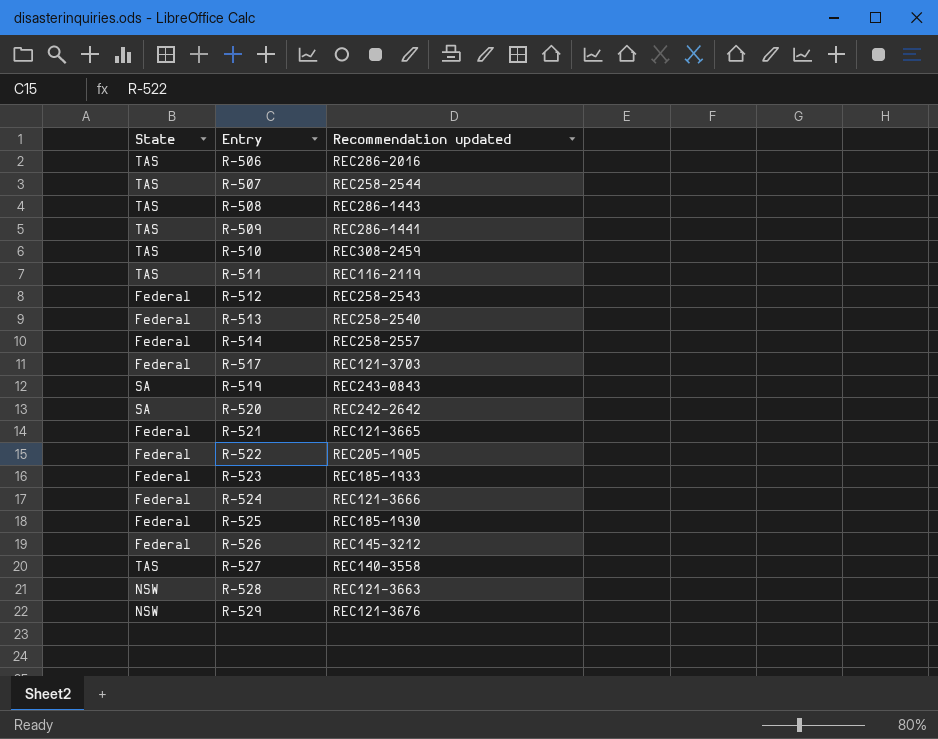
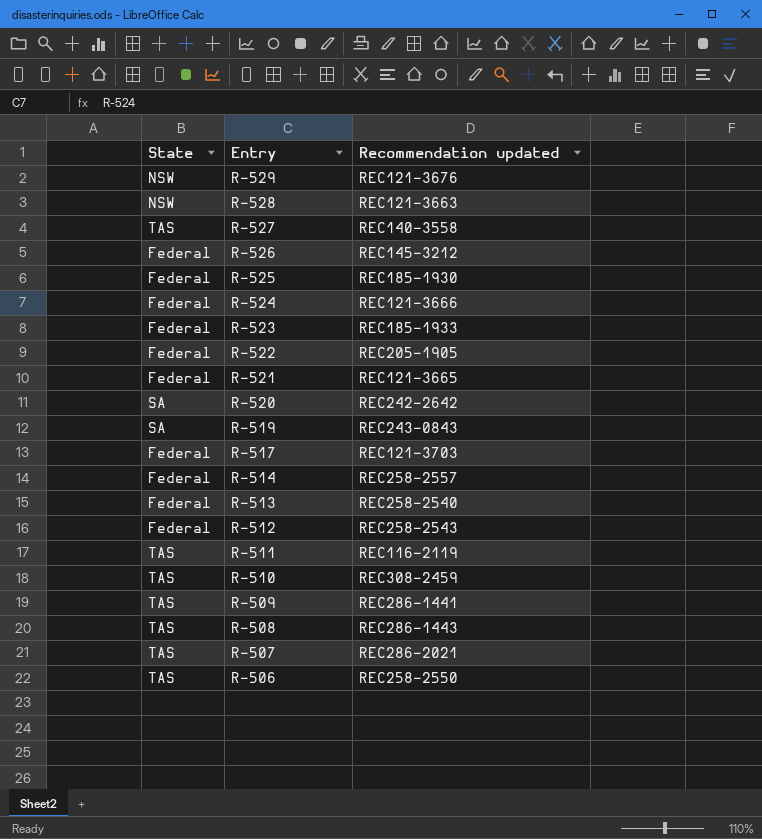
row order: Entry ascending -> Entry descending
R-507 | Recommendation updated: REC258-2544 -> REC286-2021
R-506 | Recommendation updated: REC286-2016 -> REC258-2550

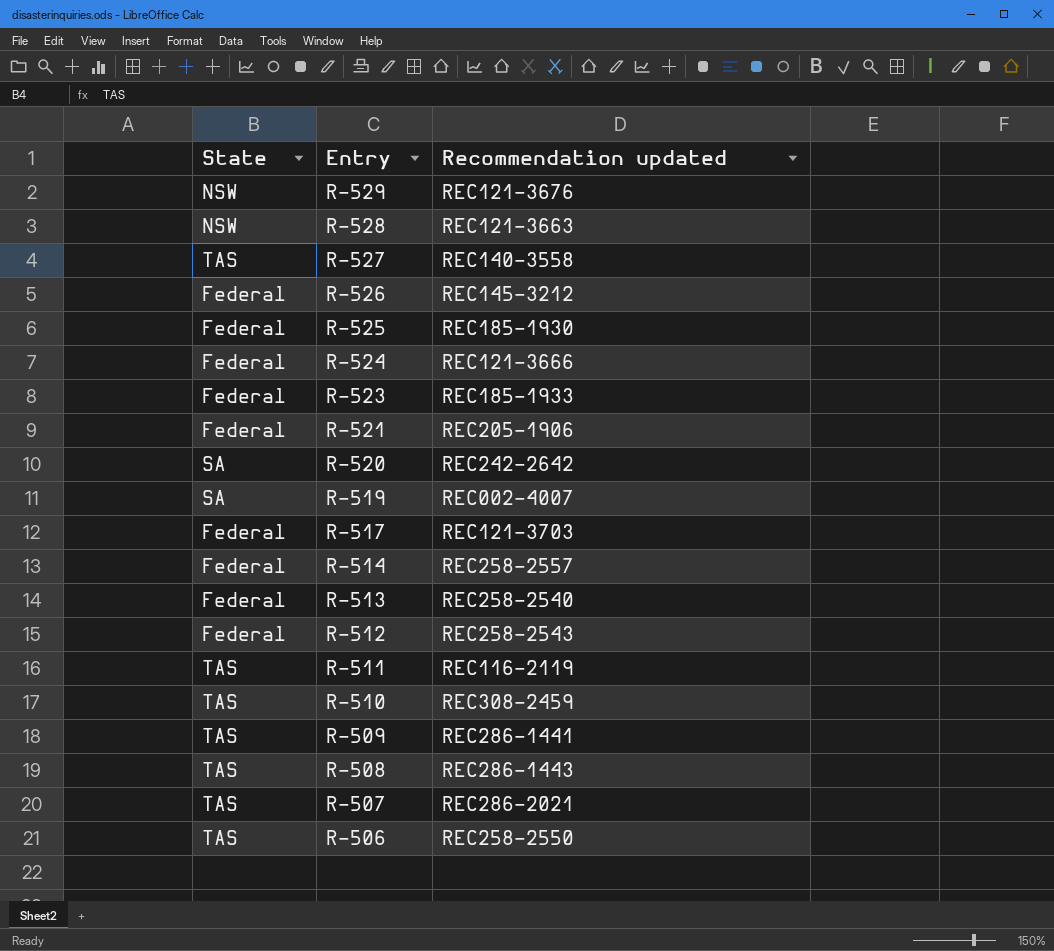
row R-522: Federal | REC205-1905 -> none
R-521 | Recommendation updated: REC121-3665 -> REC205-1906
R-519 | Recommendation updated: REC243-0843 -> REC002-4007

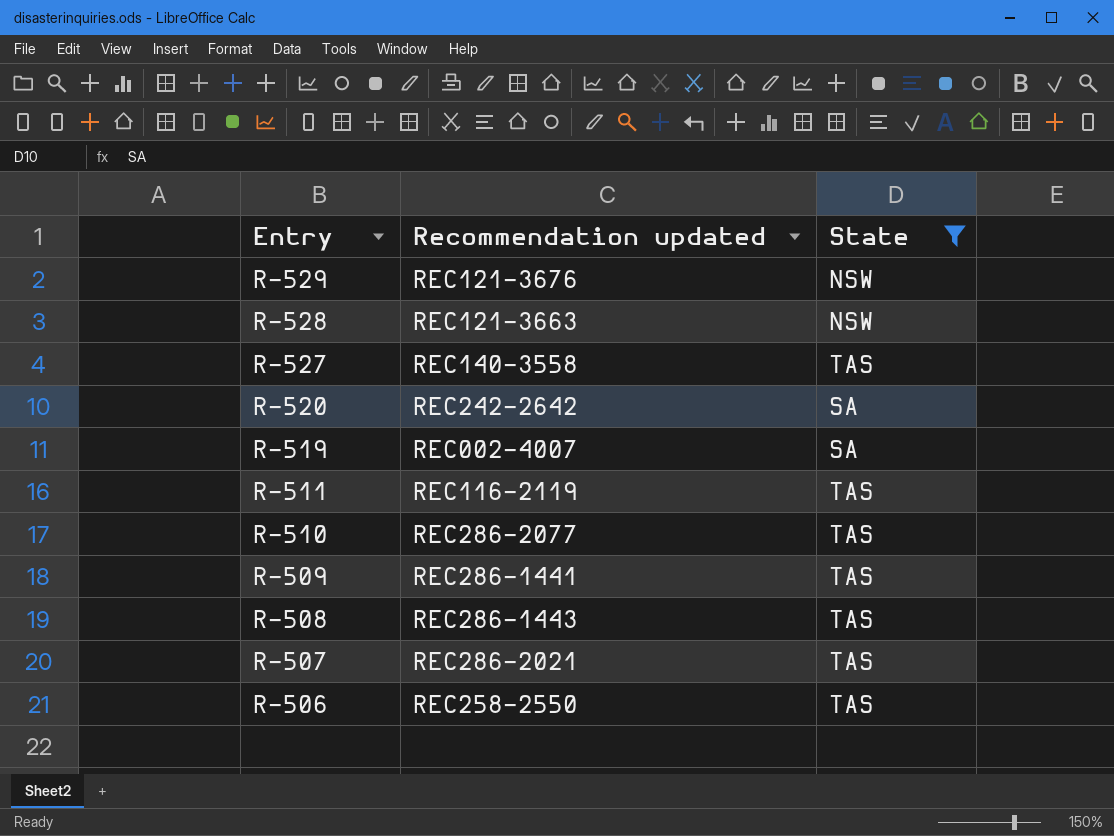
filter: none -> State != Federal
column State | position: 1 -> 3
R-510 | Recommendation updated: REC308-2459 -> REC286-2077

